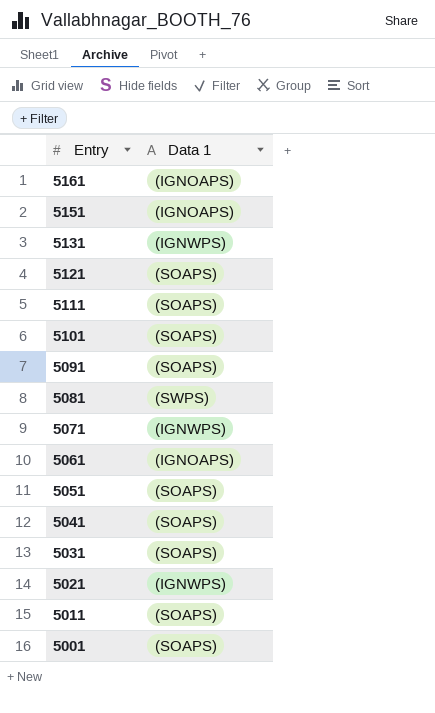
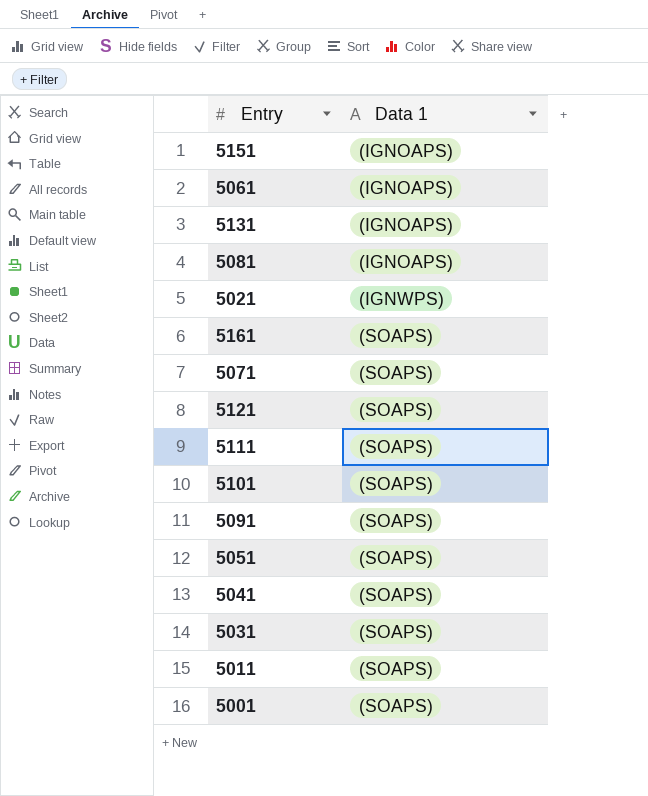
row order: Entry descending -> Data 1 ascending
5131 | Data 1: (IGNWPS) -> (IGNOAPS)
5081 | Data 1: (SWPS) -> (IGNOAPS)
5161 | Data 1: (IGNOAPS) -> (SOAPS)
5071 | Data 1: (IGNWPS) -> (SOAPS)

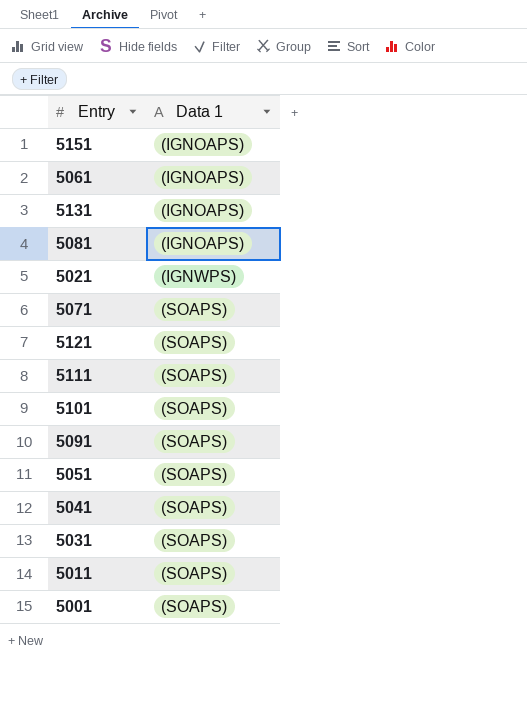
row 5161: (SOAPS) -> none

